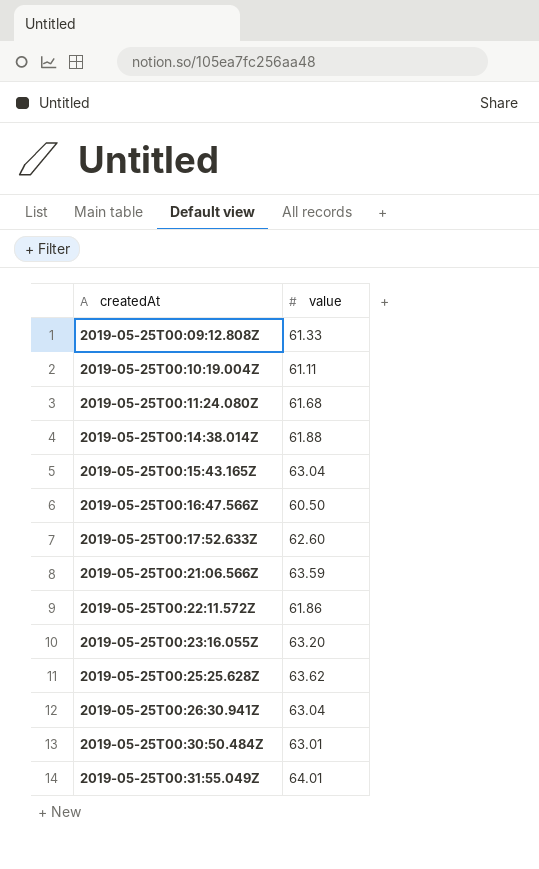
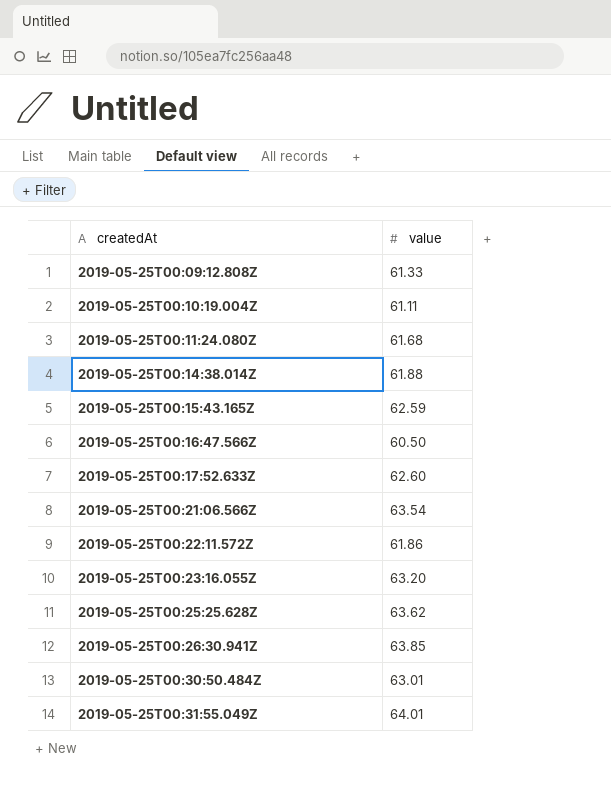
2019-05-25T00:15:43.165Z | value: 63.04 -> 62.59
2019-05-25T00:21:06.566Z | value: 63.59 -> 63.54
2019-05-25T00:26:30.941Z | value: 63.04 -> 63.85

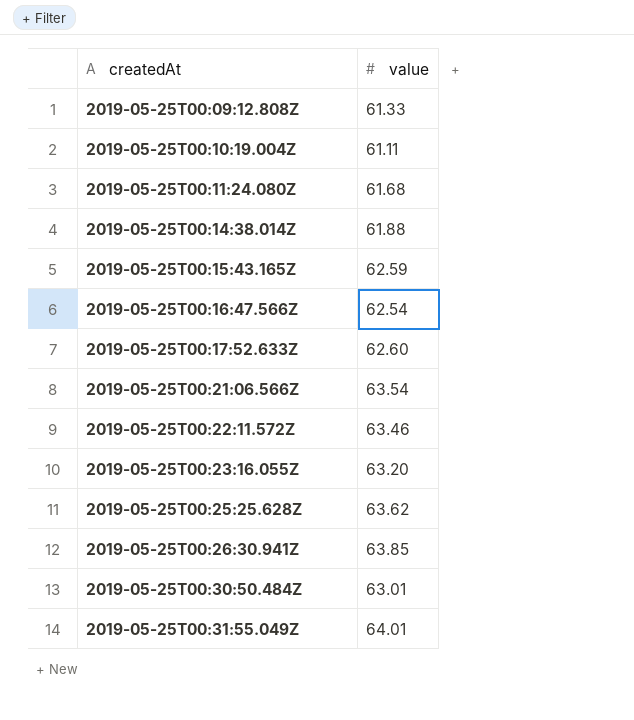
2019-05-25T00:16:47.566Z | value: 60.50 -> 62.54
2019-05-25T00:22:11.572Z | value: 61.86 -> 63.46

